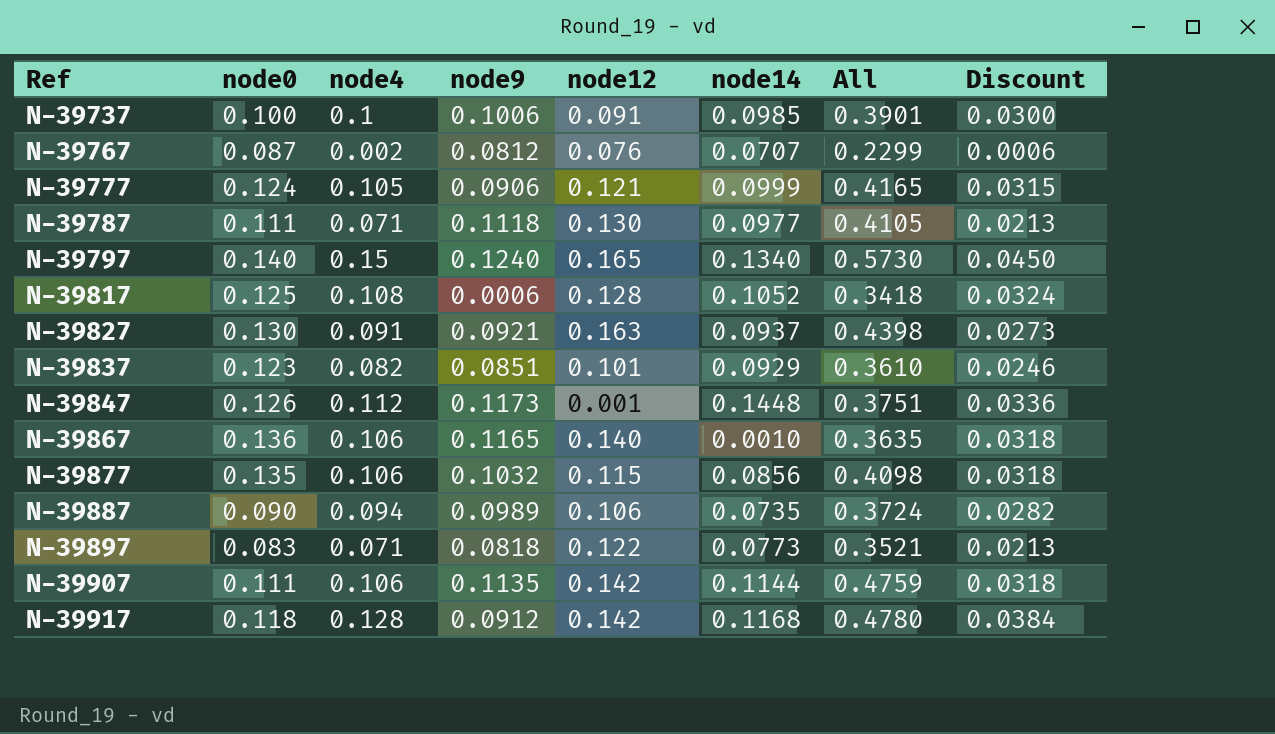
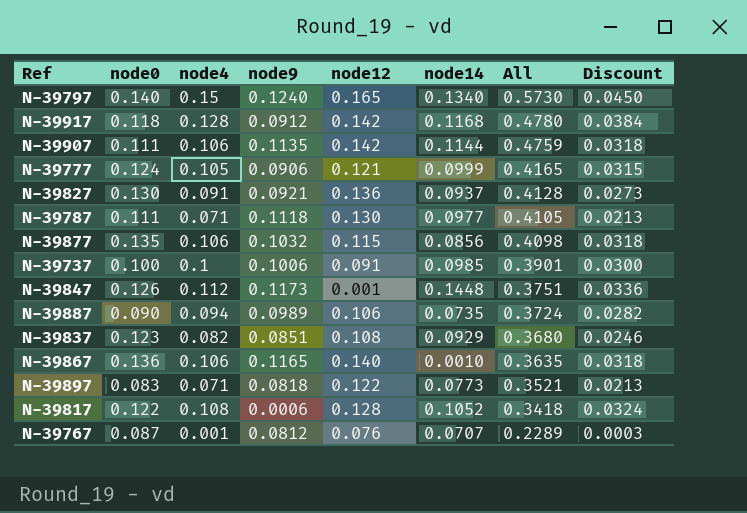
row order: Ref ascending -> All descending
N-39827 | node12: 0.163 -> 0.136
N-39827 | All: 0.4398 -> 0.4128
N-39837 | node12: 0.101 -> 0.108
N-39837 | All: 0.3610 -> 0.3680
N-39817 | node0: 0.125 -> 0.122
N-39767 | node4: 0.002 -> 0.001
N-39767 | All: 0.2299 -> 0.2289
N-39767 | Discount: 0.0006 -> 0.0003

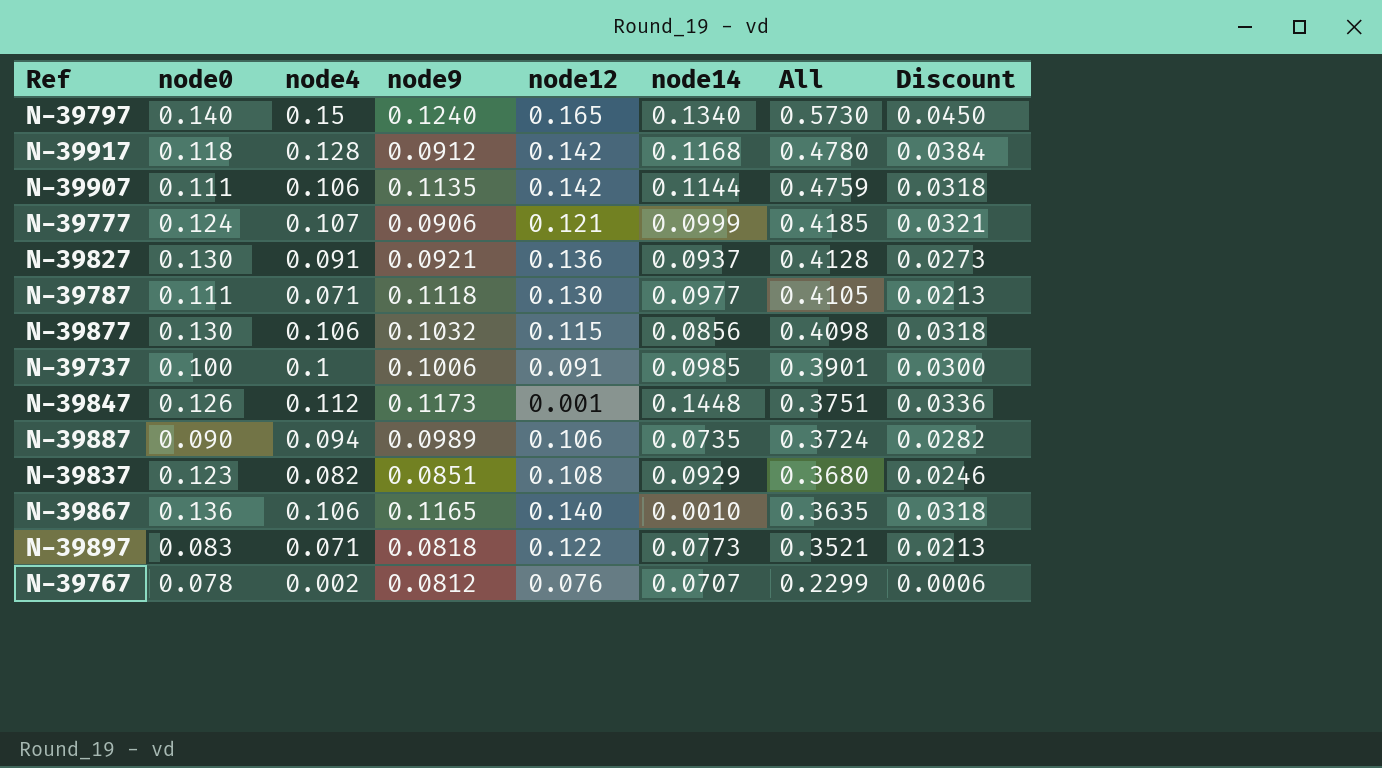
row N-39817: 0.122 | 0.108 | 0.0006 | 0.128 | 0.1052 | 0.3418 | 0.0324 -> none
N-39777 | node4: 0.105 -> 0.107
N-39777 | All: 0.4165 -> 0.4185
N-39777 | Discount: 0.0315 -> 0.0321
N-39877 | node0: 0.135 -> 0.130
N-39767 | node0: 0.087 -> 0.078
N-39767 | node4: 0.001 -> 0.002
N-39767 | All: 0.2289 -> 0.2299
N-39767 | Discount: 0.0003 -> 0.0006

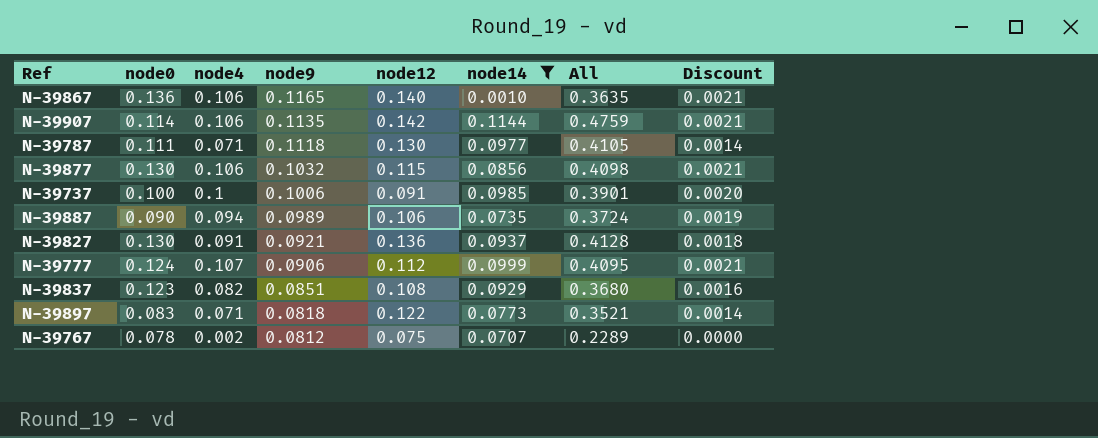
filter: none -> node14 <= 0.1144
row order: All descending -> node9 descending
column Discount | formula: [node4] * 0.3 -> [node4] * 0.02
N-39907 | node0: 0.111 -> 0.114
N-39777 | node12: 0.121 -> 0.112
N-39777 | All: 0.4185 -> 0.4095
N-39767 | node12: 0.076 -> 0.075
N-39767 | All: 0.2299 -> 0.2289

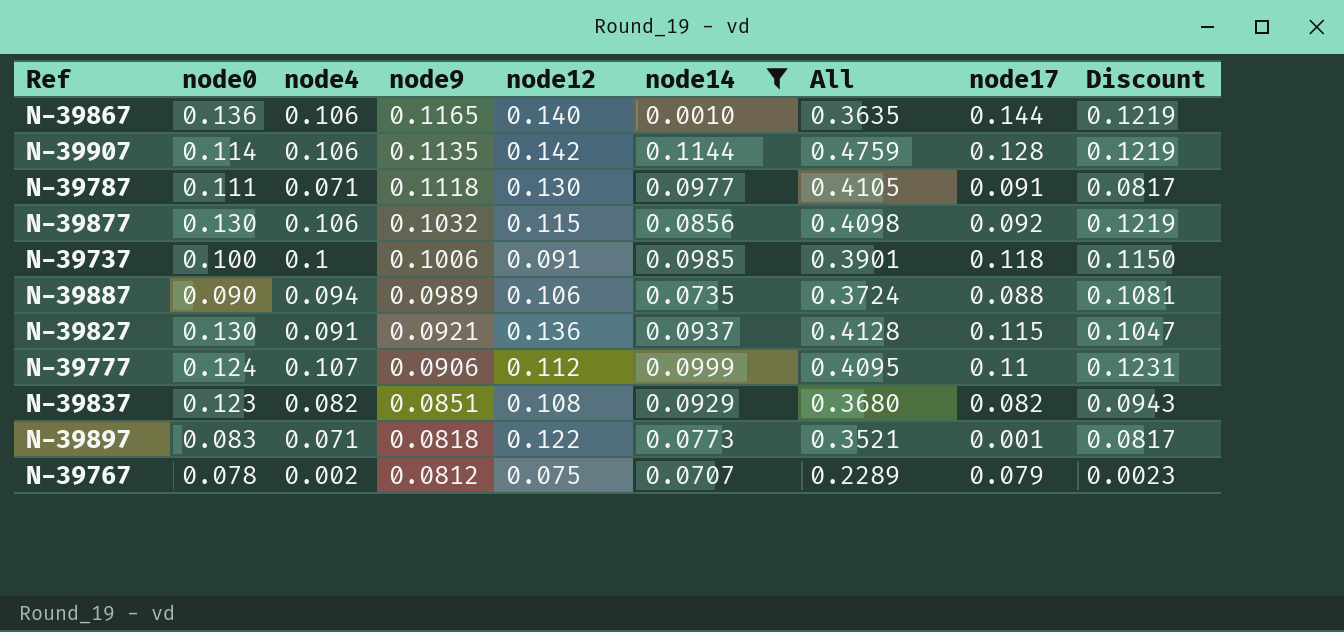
column node17 | position: none -> 8
column Discount | formula: [node4] * 0.02 -> [node4] * 1.15

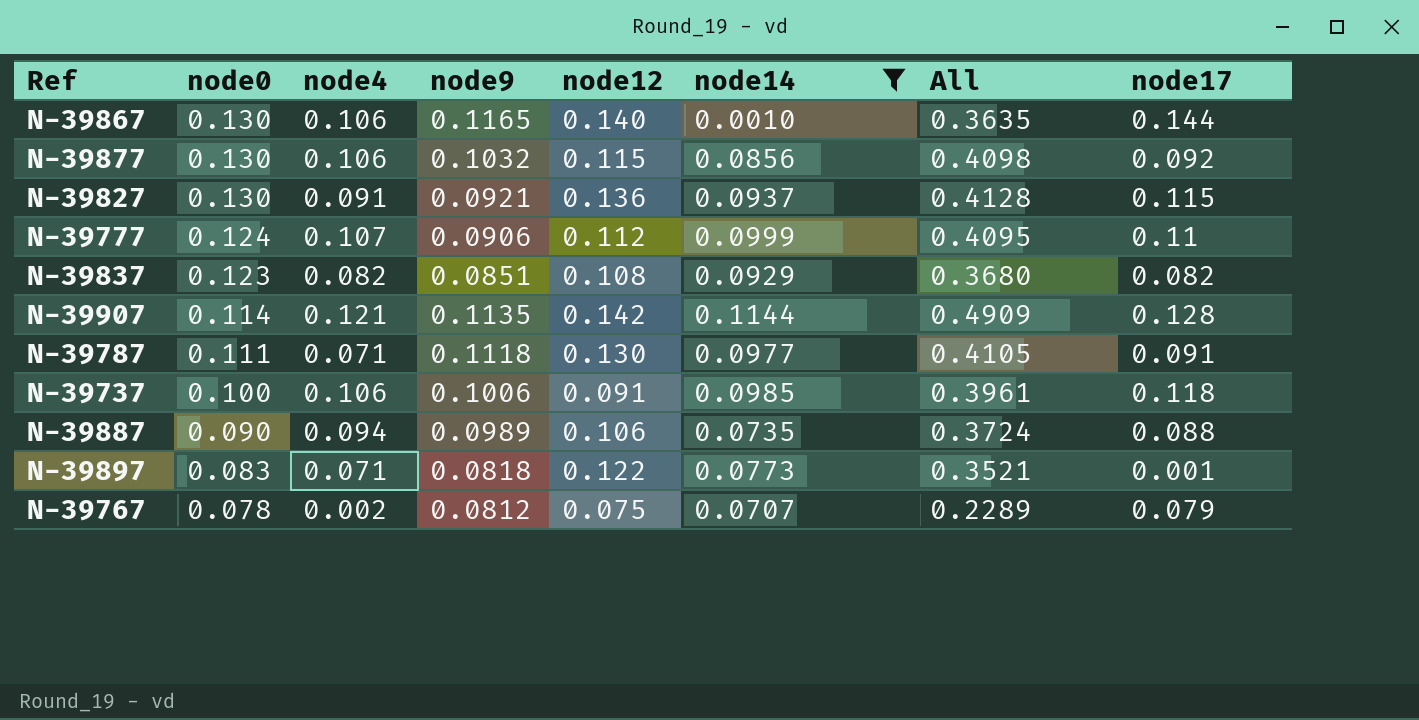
row order: node9 descending -> node0 descending
column Discount | formula: [node4] * 1.15 -> none
N-39867 | node0: 0.136 -> 0.130
N-39907 | node4: 0.106 -> 0.121
N-39907 | All: 0.4759 -> 0.4909
N-39737 | node4: 0.1 -> 0.106
N-39737 | All: 0.3901 -> 0.3961

